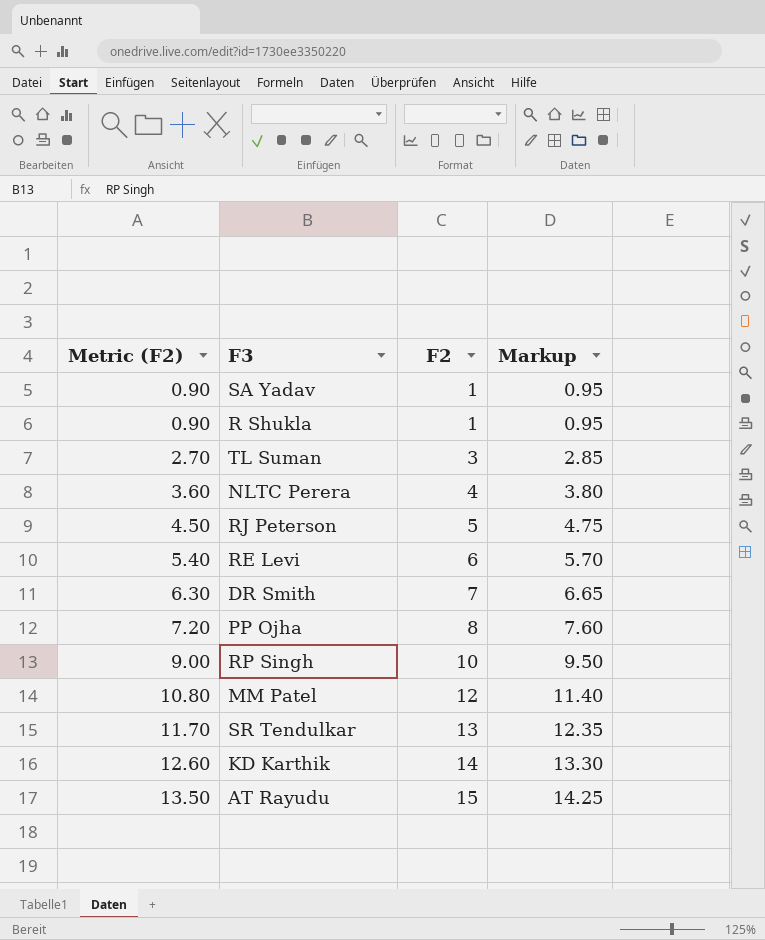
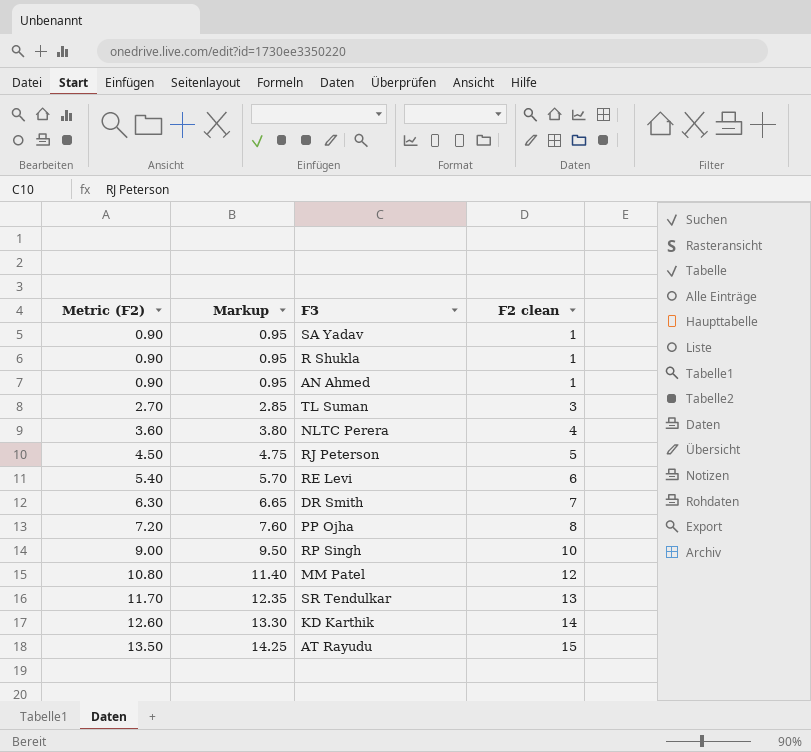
column Markup | position: 4 -> 2
column name: F2 -> F2 clean
row AN Ahmed: none -> 0.90 | 0.95 | 1

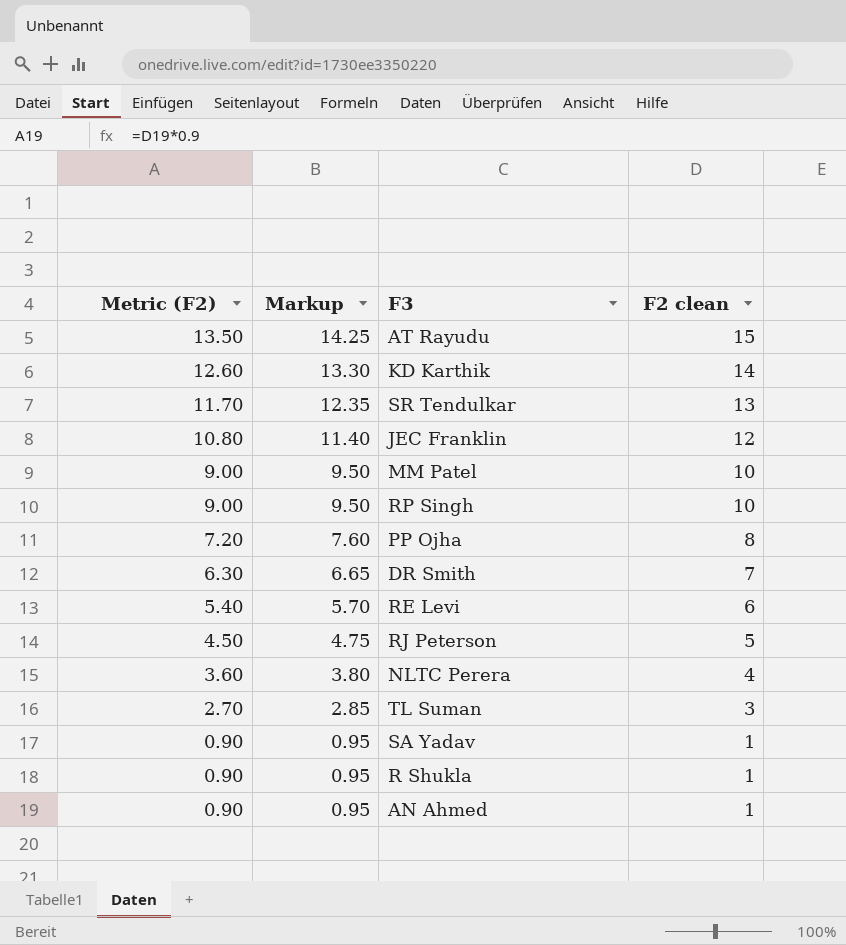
row order: Metric (F2) ascending -> Metric (F2) descending
row JEC Franklin: none -> 10.80 | 11.40 | 12
MM Patel | Metric (F2): 10.80 -> 9.00
MM Patel | Markup: 11.40 -> 9.50
MM Patel | F2 clean: 12 -> 10

